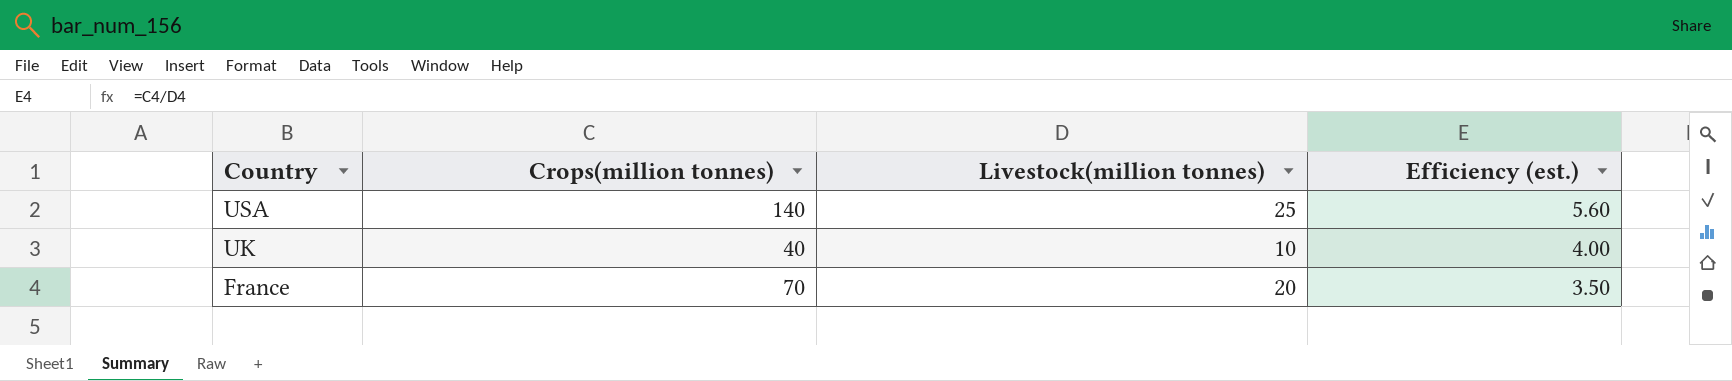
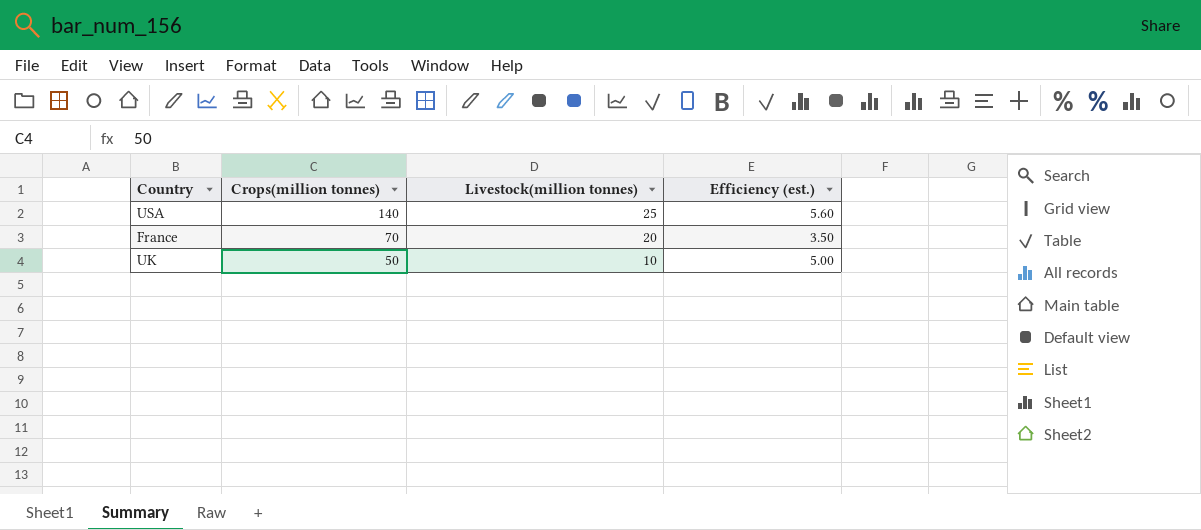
row order: Country descending -> Crops(million tonnes) descending
UK | Crops(million tonnes): 40 -> 50
UK | Efficiency (est.): 4.00 -> 5.00

